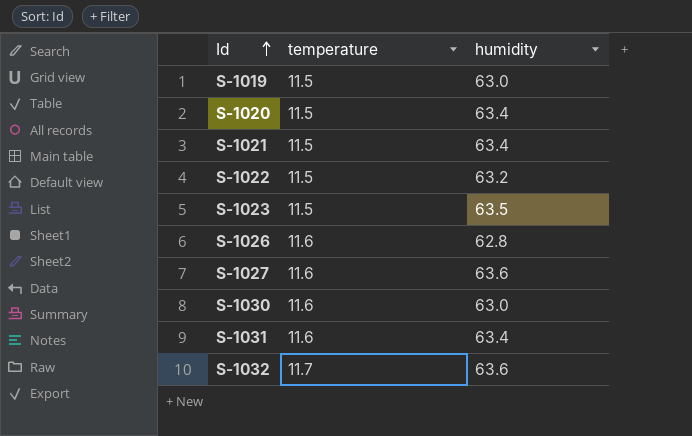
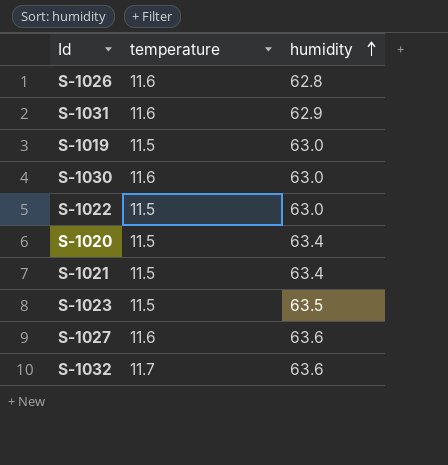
row order: Id ascending -> humidity ascending
S-1031 | humidity: 63.4 -> 62.9
S-1022 | humidity: 63.2 -> 63.0

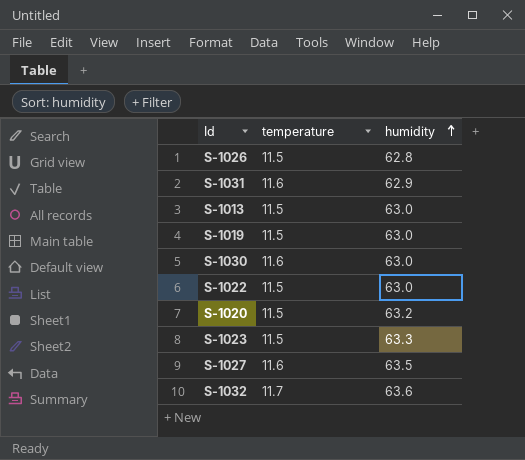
row S-1021: 11.5 | 63.4 -> none
S-1026 | temperature: 11.6 -> 11.5
row S-1013: none -> 11.5 | 63.0
S-1020 | humidity: 63.4 -> 63.2
S-1023 | humidity: 63.5 -> 63.3
S-1027 | humidity: 63.6 -> 63.5

